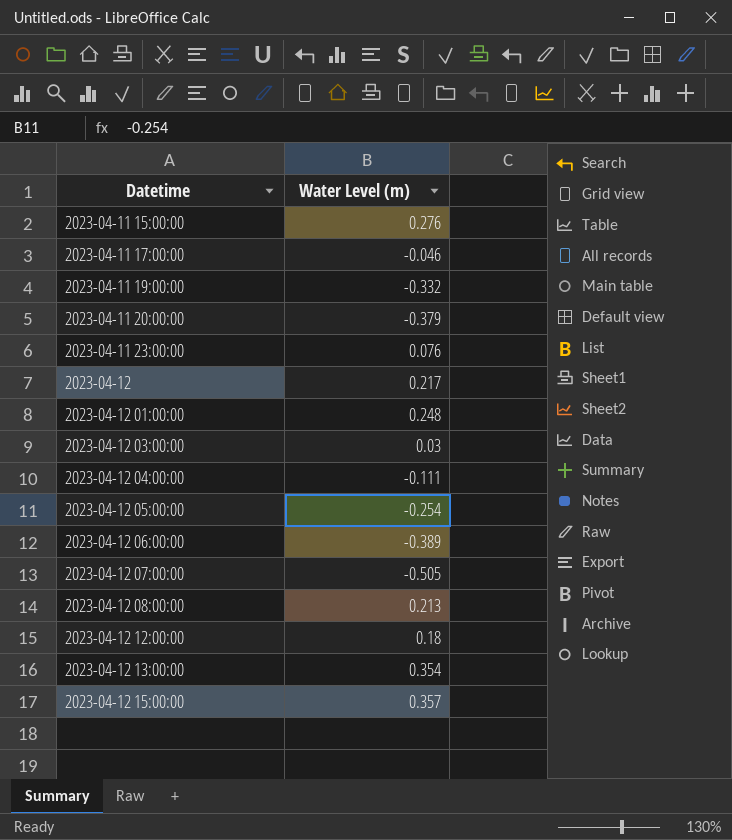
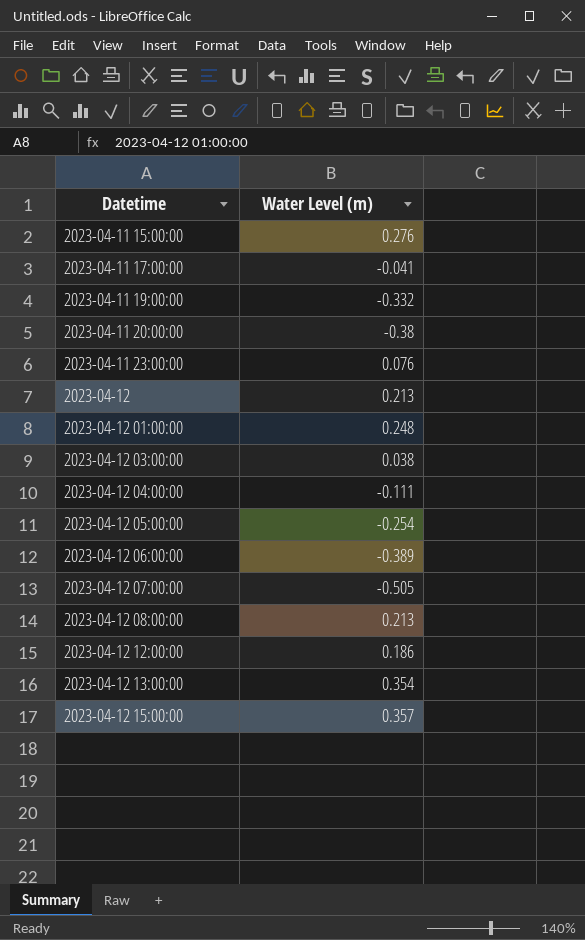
2023-04-11 17:00:00 | Water Level (m): -0.046 -> -0.041
2023-04-11 20:00:00 | Water Level (m): -0.379 -> -0.38
2023-04-12 | Water Level (m): 0.217 -> 0.213
2023-04-12 03:00:00 | Water Level (m): 0.03 -> 0.038
2023-04-12 12:00:00 | Water Level (m): 0.18 -> 0.186

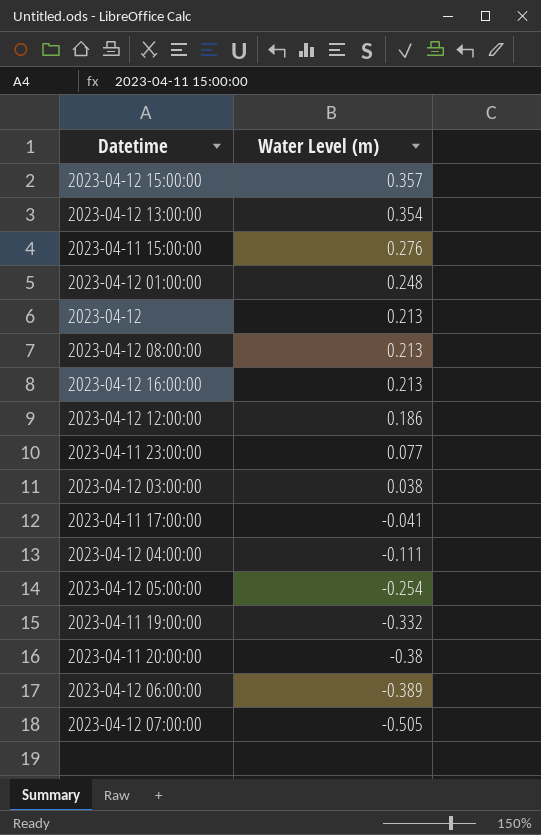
row order: Datetime ascending -> Water Level (m) descending
row 2023-04-12 16:00:00: none -> 0.213
2023-04-11 23:00:00 | Water Level (m): 0.076 -> 0.077

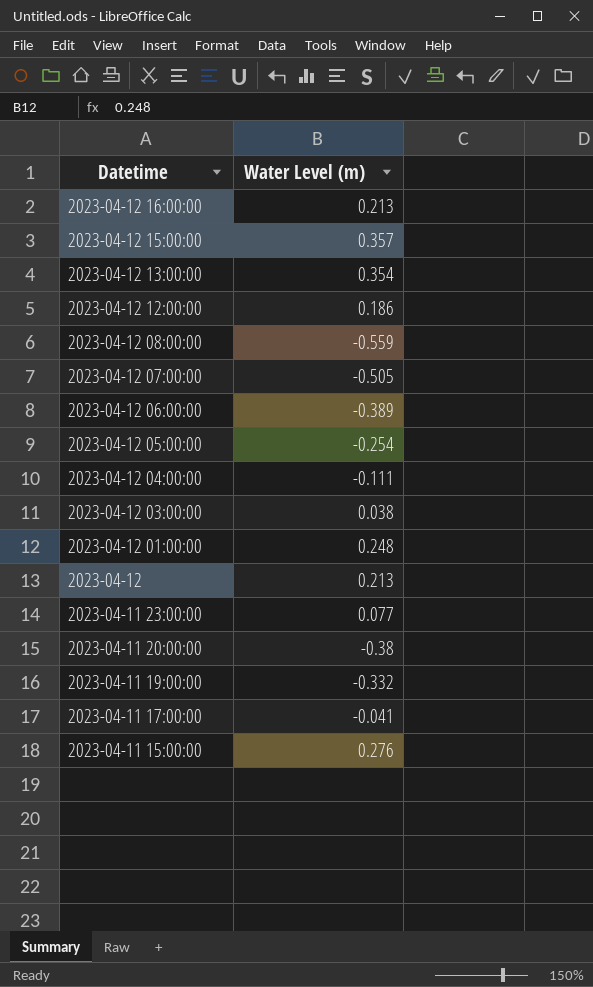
row order: Water Level (m) descending -> Datetime descending
2023-04-12 08:00:00 | Water Level (m): 0.213 -> -0.559

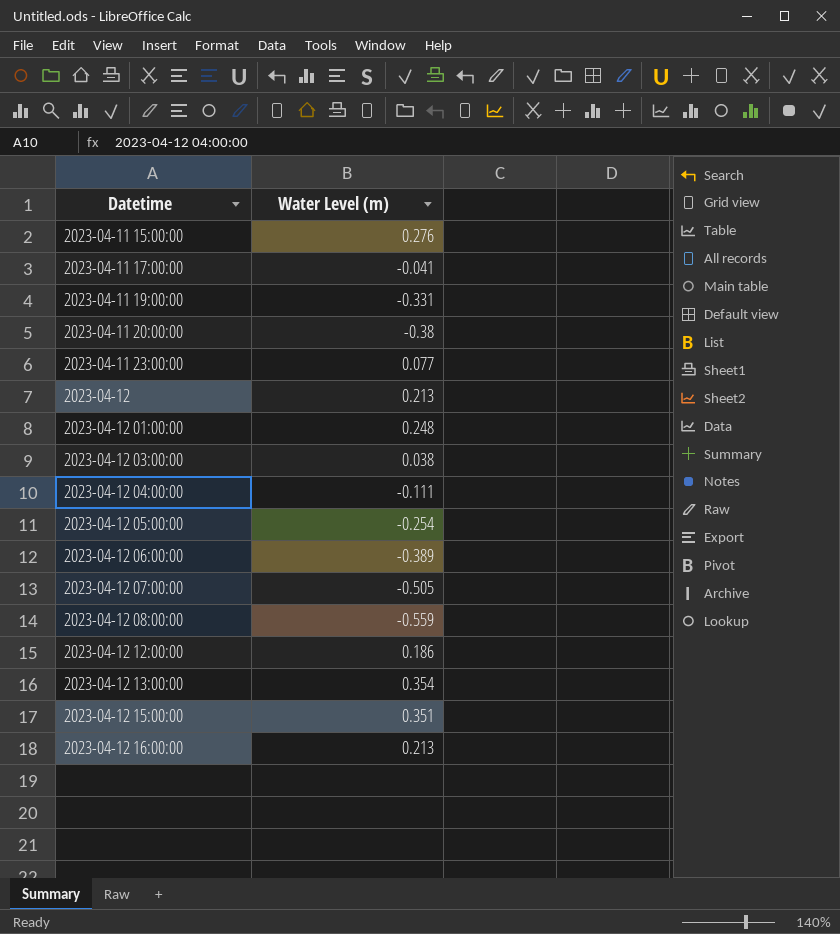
row order: Datetime descending -> Datetime ascending
2023-04-11 19:00:00 | Water Level (m): -0.332 -> -0.331
2023-04-12 15:00:00 | Water Level (m): 0.357 -> 0.351

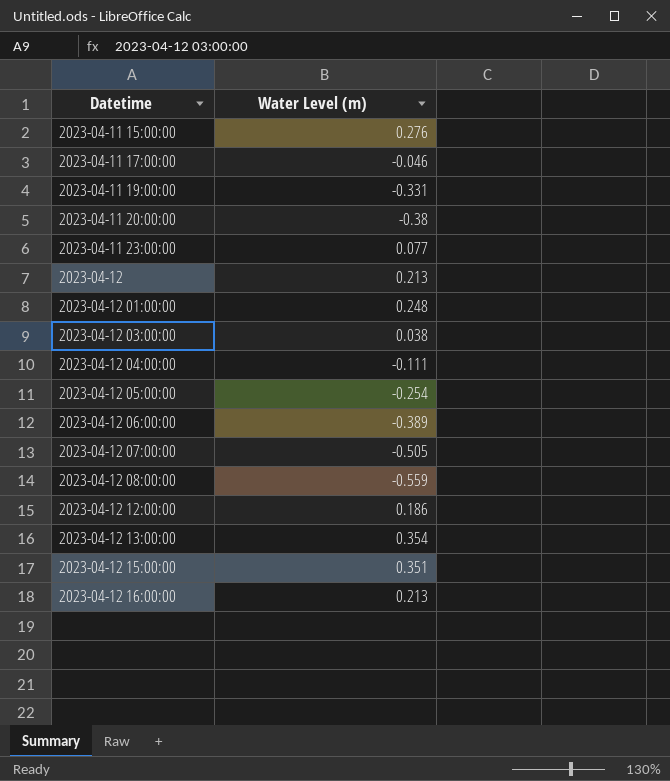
2023-04-11 17:00:00 | Water Level (m): -0.041 -> -0.046

